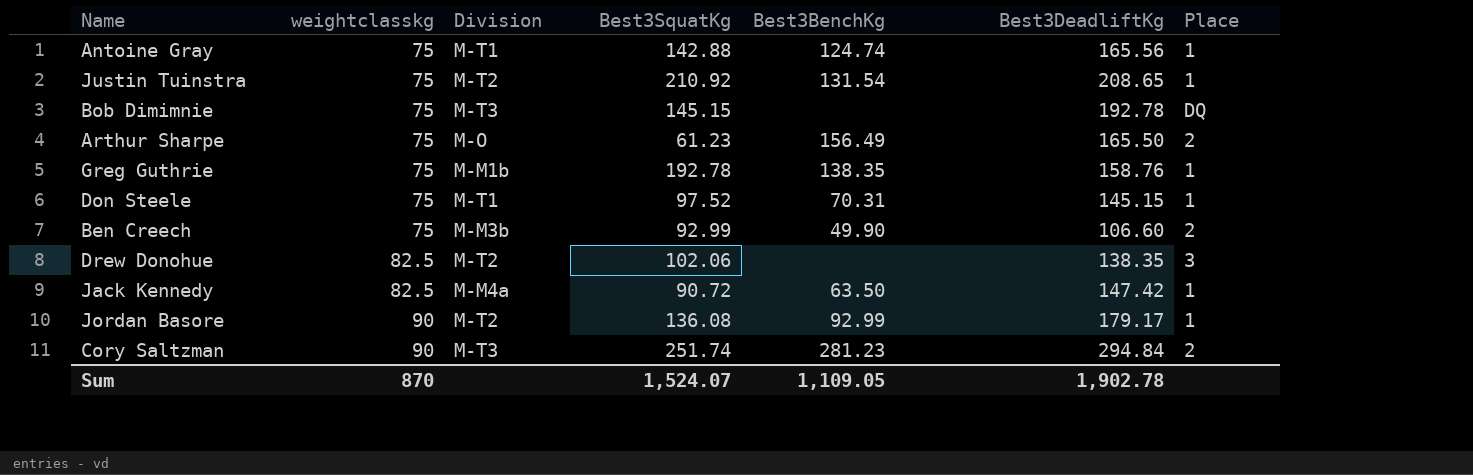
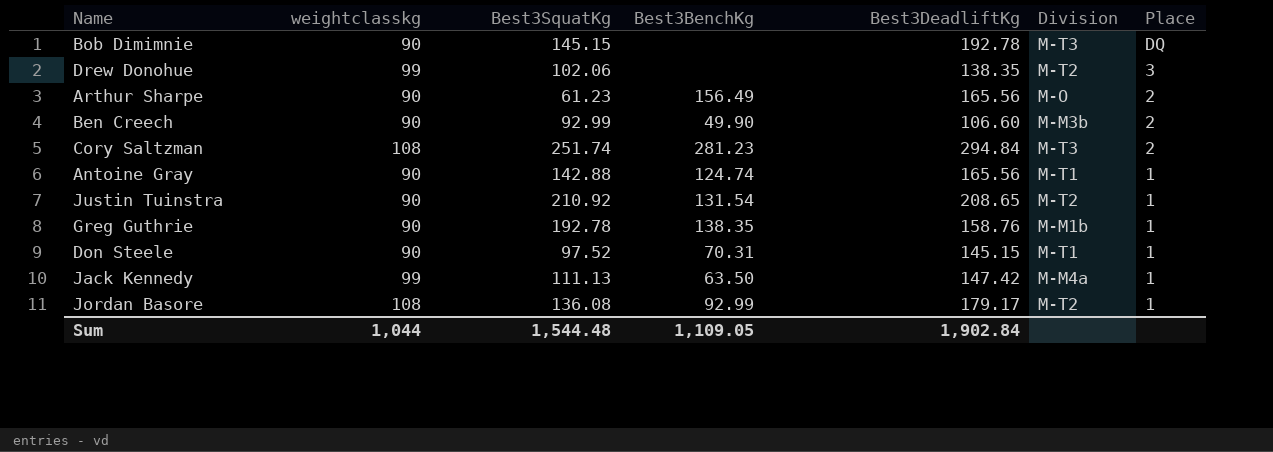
row order: weightclasskg ascending -> Place descending
column Division | position: 3 -> 6
Bob Dimimnie | weightclasskg: 75 -> 90
Drew Donohue | weightclasskg: 82.5 -> 99
Arthur Sharpe | weightclasskg: 75 -> 90
Arthur Sharpe | Best3DeadliftKg: 165.50 -> 165.56
Ben Creech | weightclasskg: 75 -> 90
Cory Saltzman | weightclasskg: 90 -> 108
Antoine Gray | weightclasskg: 75 -> 90
Justin Tuinstra | weightclasskg: 75 -> 90
Greg Guthrie | weightclasskg: 75 -> 90
Don Steele | weightclasskg: 75 -> 90
Jack Kennedy | weightclasskg: 82.5 -> 99
Jack Kennedy | Best3SquatKg: 90.72 -> 111.13
Jordan Basore | weightclasskg: 90 -> 108
Sum | weightclasskg: 870 -> 1,044
Sum | Best3SquatKg: 1,524.07 -> 1,544.48
Sum | Best3DeadliftKg: 1,902.78 -> 1,902.84

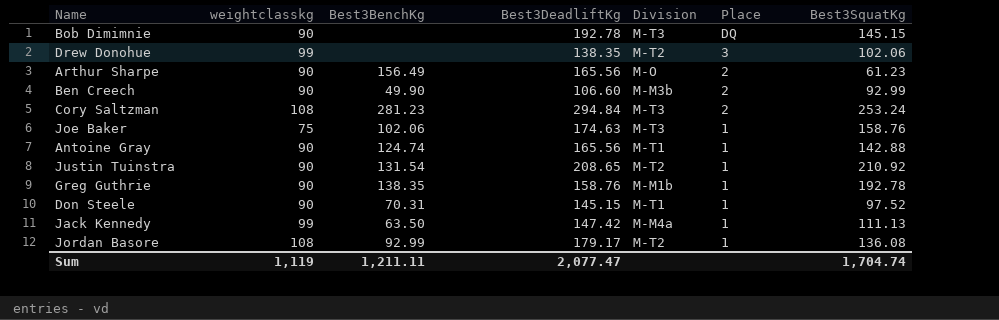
column Best3SquatKg | position: 3 -> 7
Cory Saltzman | Best3SquatKg: 251.74 -> 253.24
row Joe Baker: none -> 75 | 102.06 | 174.63 | M-T3 | 1 | 158.76
Sum | weightclasskg: 1,044 -> 1,119
Sum | Best3BenchKg: 1,109.05 -> 1,211.11
Sum | Best3DeadliftKg: 1,902.84 -> 2,077.47
Sum | Best3SquatKg: 1,544.48 -> 1,704.74

